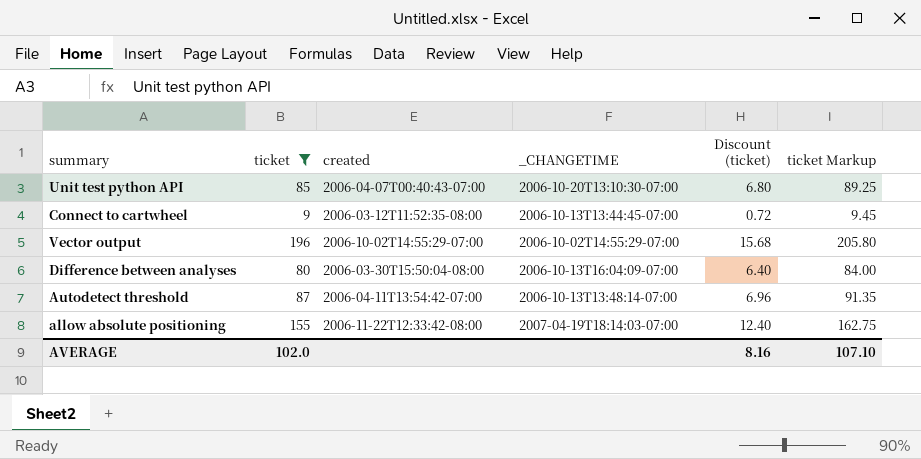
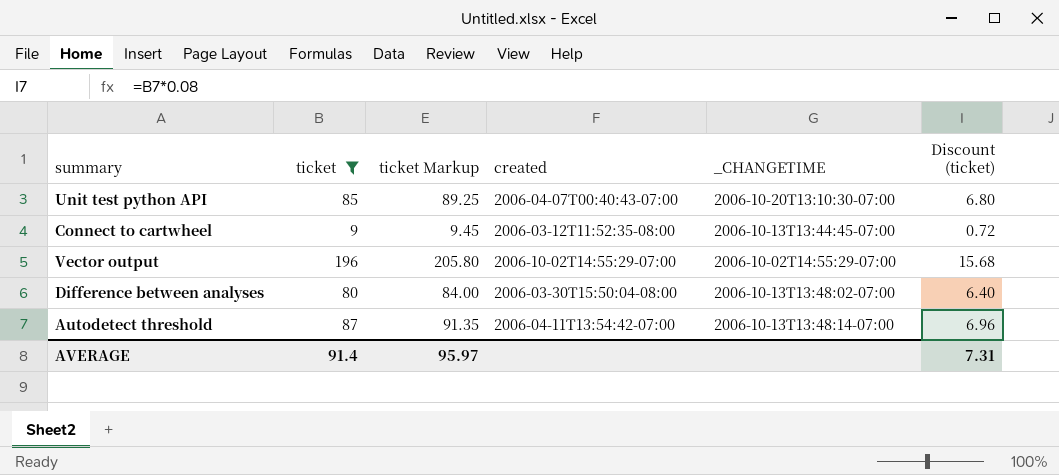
column ticket Markup | position: 6 -> 3
row allow absolute positioning: 155 | 2006-11-22T12:33:42-08:00 | 2007-04-19T18:14:03-07:00 | 12.40 | 162.75 -> none
Difference between analyses | _CHANGETIME: 2006-10-13T16:04:09-07:00 -> 2006-10-13T13:48:02-07:00
AVERAGE | ticket: 102.0 -> 91.4
AVERAGE | ticket Markup: 107.10 -> 95.97
AVERAGE | Discount (ticket): 8.16 -> 7.31

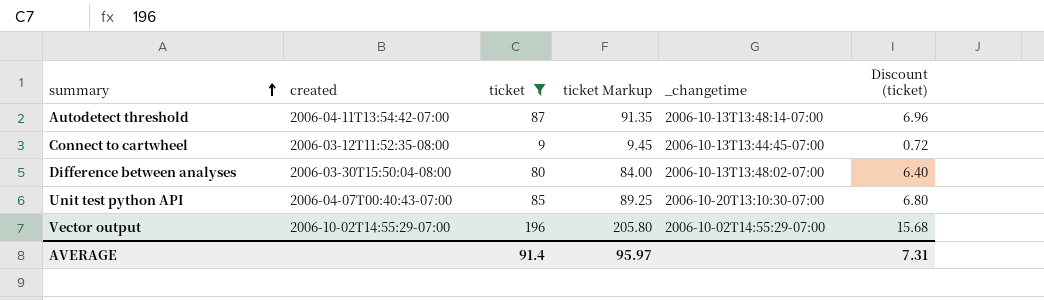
row order: none -> summary ascending
column created | position: 4 -> 2
column name: _CHANGETIME -> _changetime

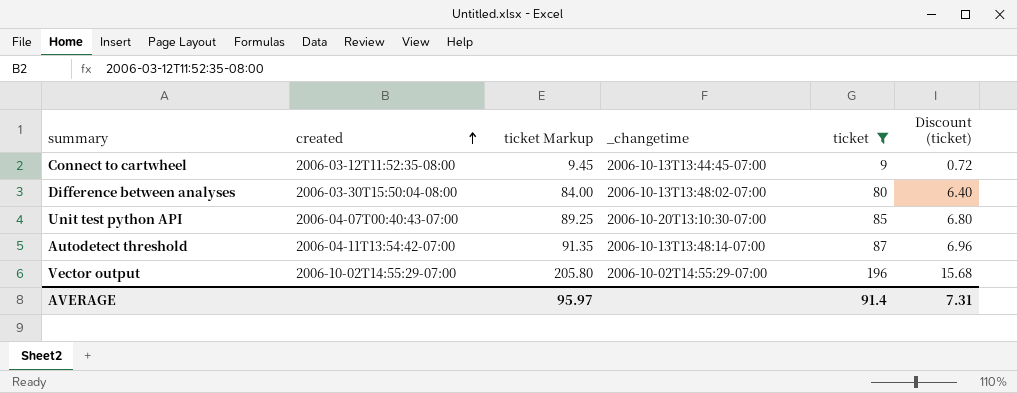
row order: summary ascending -> created ascending
column ticket | position: 3 -> 5

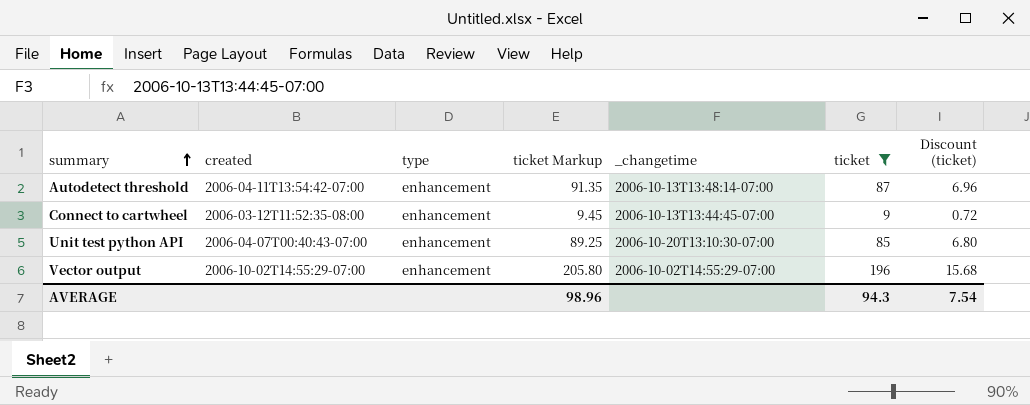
row order: created ascending -> summary ascending
column type | position: none -> 3
row Difference between analyses: 2006-03-30T15:50:04-08:00 | 84.00 | 2006-10-13T13:48:02-07:00 | 80 | 6.40 -> none
AVERAGE | ticket Markup: 95.97 -> 98.96
AVERAGE | ticket: 91.4 -> 94.3
AVERAGE | Discount (ticket): 7.31 -> 7.54

